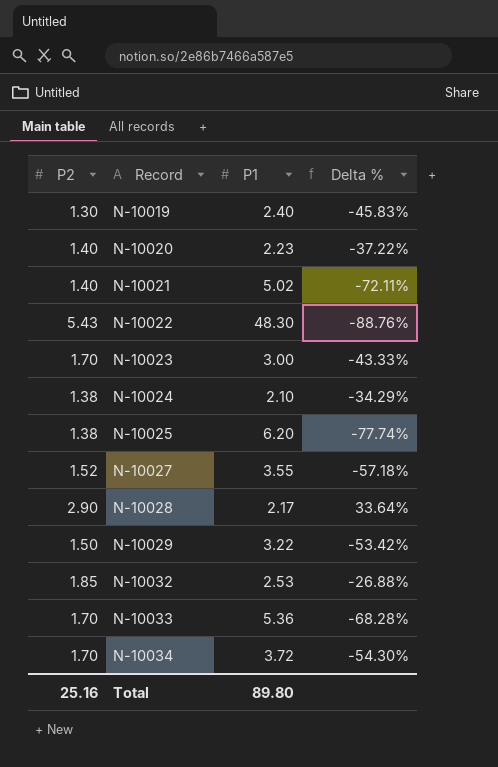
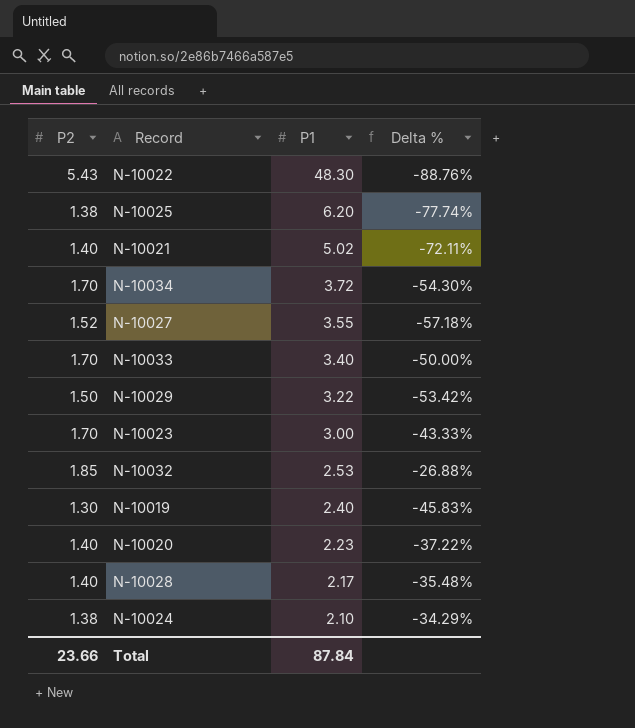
row order: Record ascending -> P1 descending
N-10033 | P1: 5.36 -> 3.40
N-10033 | Delta %: -68.28% -> -50.00%
N-10028 | P2: 2.90 -> 1.40
N-10028 | Delta %: 33.64% -> -35.48%
Total | P2: 25.16 -> 23.66
Total | P1: 89.80 -> 87.84

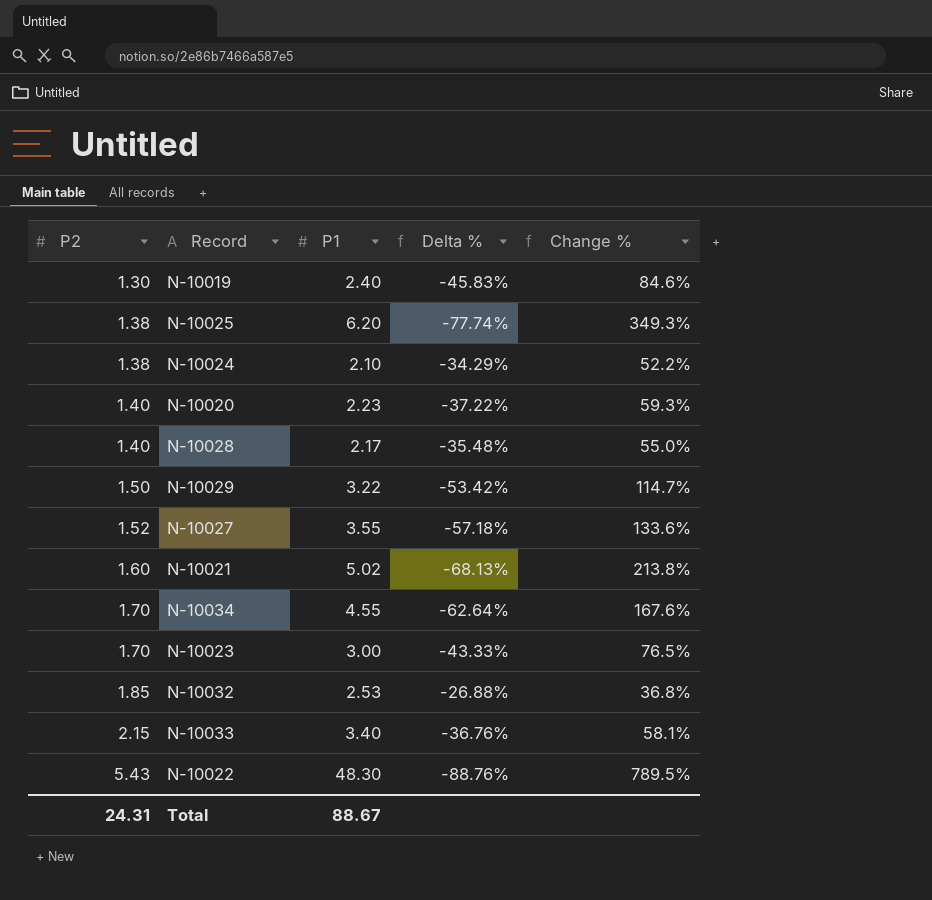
row order: P1 descending -> P2 ascending
column Change % | formula: none -> ([P1] - [P2]) / [P2]
N-10021 | P2: 1.40 -> 1.60
N-10021 | Delta %: -72.11% -> -68.13%
N-10034 | P1: 3.72 -> 4.55
N-10034 | Delta %: -54.30% -> -62.64%
N-10033 | P2: 1.70 -> 2.15
N-10033 | Delta %: -50.00% -> -36.76%
Total | P2: 23.66 -> 24.31
Total | P1: 87.84 -> 88.67

